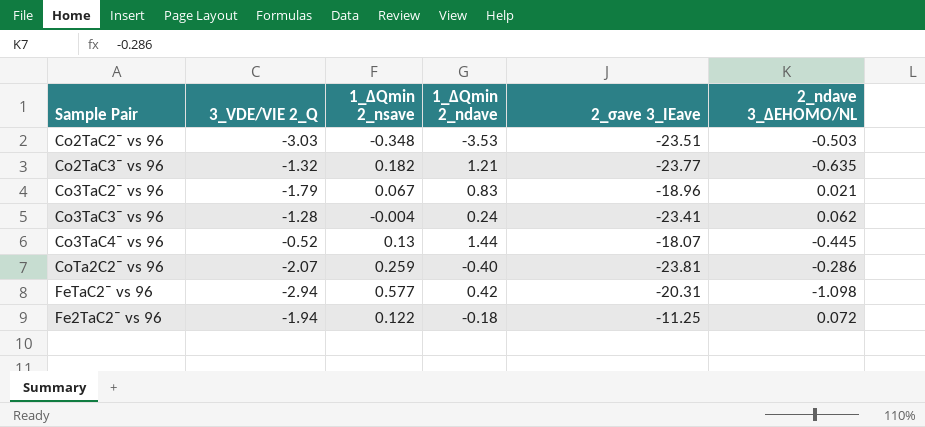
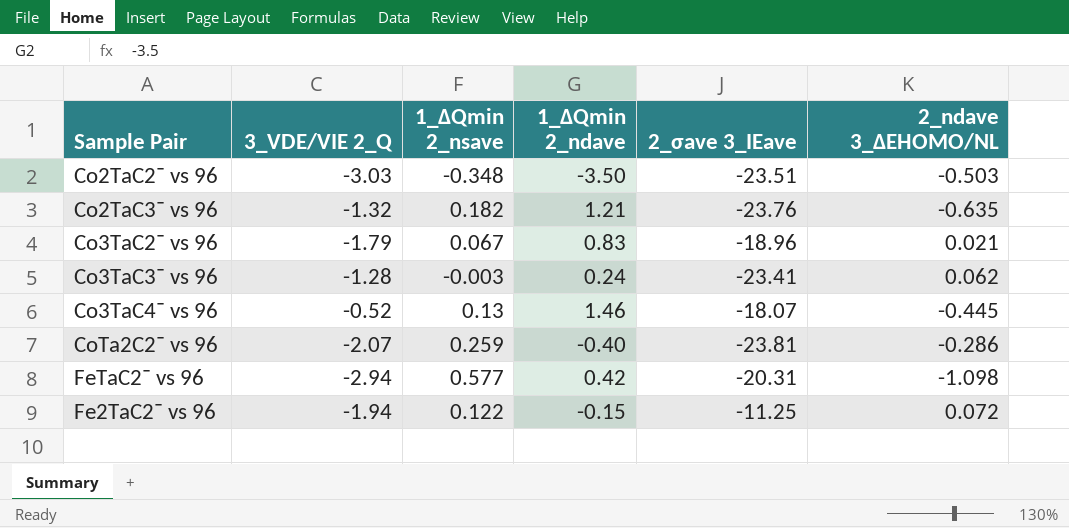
Co2TaC2¯ vs 96 | 1_ΔQmin 2_ndave: -3.53 -> -3.50
Co2TaC3¯ vs 96 | 2_σave 3_IEave: -23.77 -> -23.76
Co3TaC3¯ vs 96 | 1_ΔQmin 2_nsave: -0.004 -> -0.003
Co3TaC4¯ vs 96 | 1_ΔQmin 2_ndave: 1.44 -> 1.46
Fe2TaC2¯ vs 96 | 1_ΔQmin 2_ndave: -0.18 -> -0.15

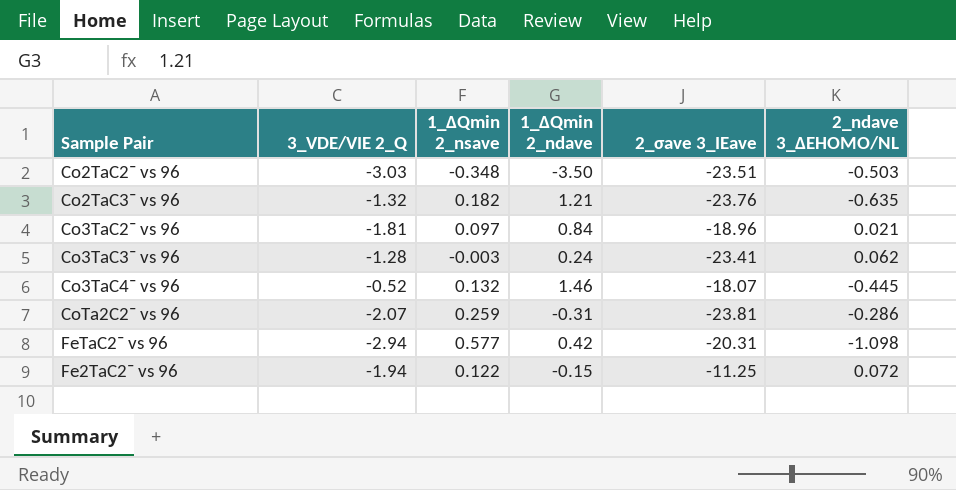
Co3TaC2¯ vs 96 | 3_VDE/VIE 2_Q: -1.79 -> -1.81
Co3TaC2¯ vs 96 | 1_ΔQmin 2_nsave: 0.067 -> 0.097
Co3TaC2¯ vs 96 | 1_ΔQmin 2_ndave: 0.83 -> 0.84
Co3TaC4¯ vs 96 | 1_ΔQmin 2_nsave: 0.13 -> 0.132
CoTa2C2¯ vs 96 | 1_ΔQmin 2_ndave: -0.40 -> -0.31

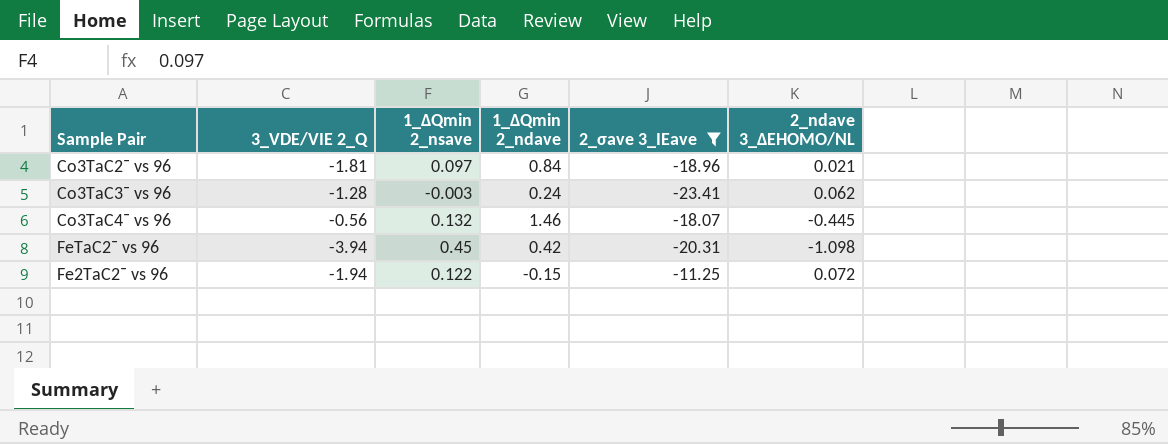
filter: none -> 2_σave 3_IEave >= -23.41
Co3TaC4¯ vs 96 | 3_VDE/VIE 2_Q: -0.52 -> -0.56
FeTaC2¯ vs 96 | 3_VDE/VIE 2_Q: -2.94 -> -3.94
FeTaC2¯ vs 96 | 1_ΔQmin 2_nsave: 0.577 -> 0.45

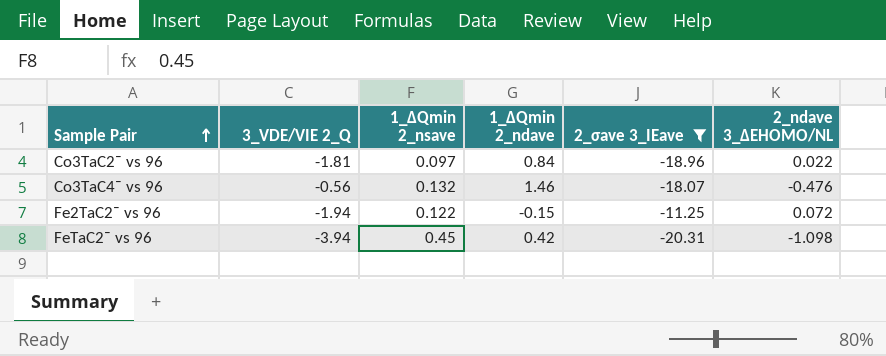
row order: none -> Sample Pair ascending
row Co3TaC3¯ vs 96: -1.28 | -0.003 | 0.24 | -23.41 | 0.062 -> none
Co3TaC2¯ vs 96 | 2_ndave 3_ΔEHOMO/NL: 0.021 -> 0.022
Co3TaC4¯ vs 96 | 2_ndave 3_ΔEHOMO/NL: -0.445 -> -0.476

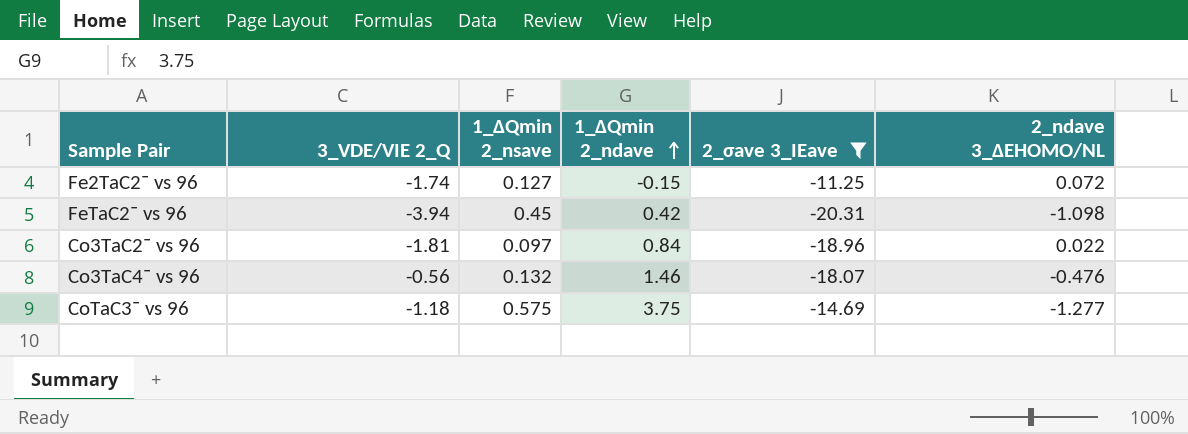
row order: Sample Pair ascending -> 1_ΔQmin 2_ndave ascending
Fe2TaC2¯ vs 96 | 3_VDE/VIE 2_Q: -1.94 -> -1.74
Fe2TaC2¯ vs 96 | 1_ΔQmin 2_nsave: 0.122 -> 0.127
row CoTaC3¯ vs 96: none -> -1.18 | 0.575 | 3.75 | -14.69 | -1.277

